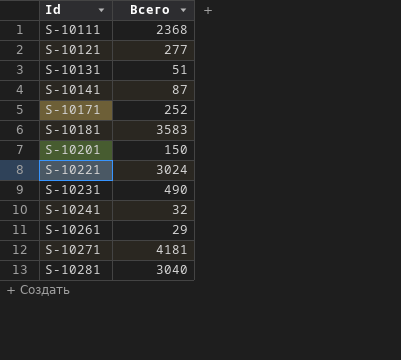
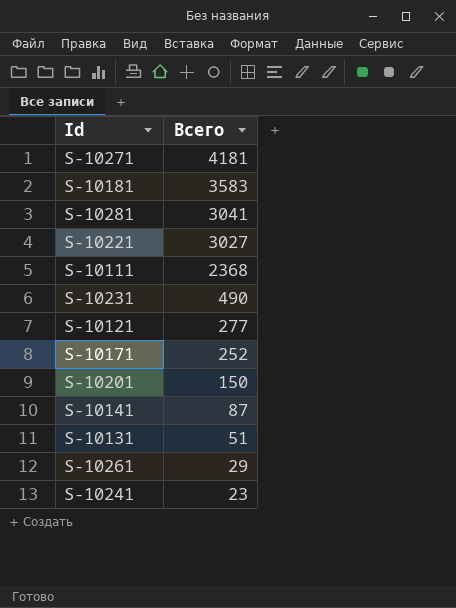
row order: Id ascending -> Всего descending
S-10281 | Всего: 3040 -> 3041
S-10221 | Всего: 3024 -> 3027
S-10241 | Всего: 32 -> 23

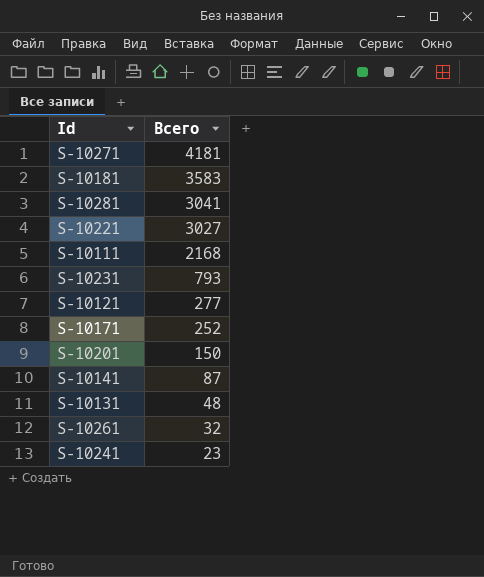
S-10111 | Всего: 2368 -> 2168
S-10231 | Всего: 490 -> 793
S-10131 | Всего: 51 -> 48
S-10261 | Всего: 29 -> 32

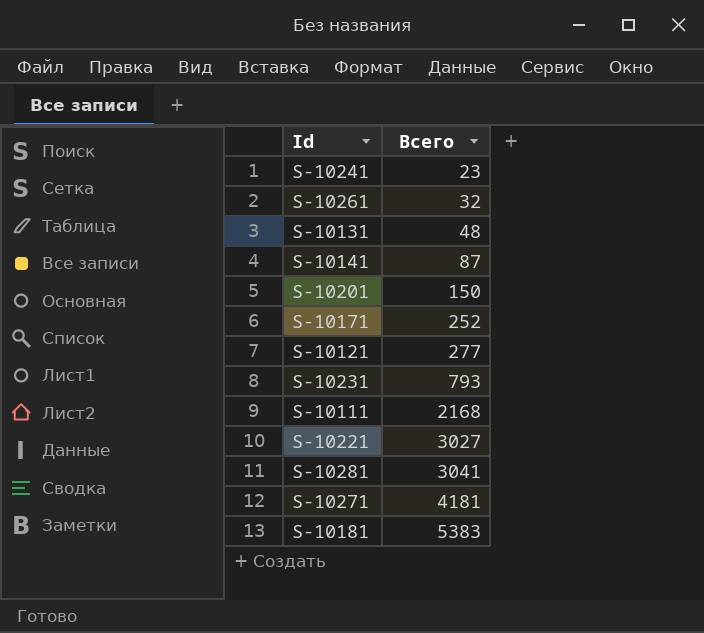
row order: Всего descending -> Всего ascending
S-10181 | Всего: 3583 -> 5383

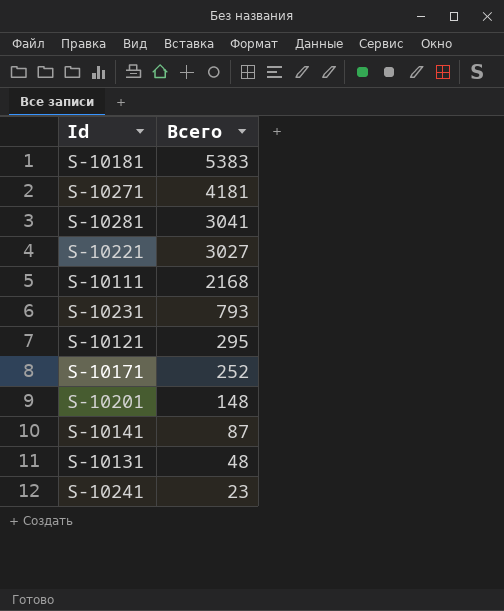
row order: Всего ascending -> Всего descending
row S-10261: 32 -> none
S-10121 | Всего: 277 -> 295
S-10201 | Всего: 150 -> 148

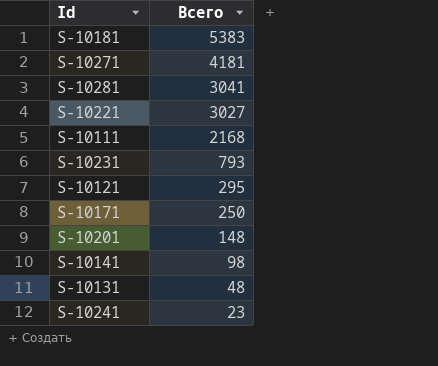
S-10171 | Всего: 252 -> 250
S-10141 | Всего: 87 -> 98

